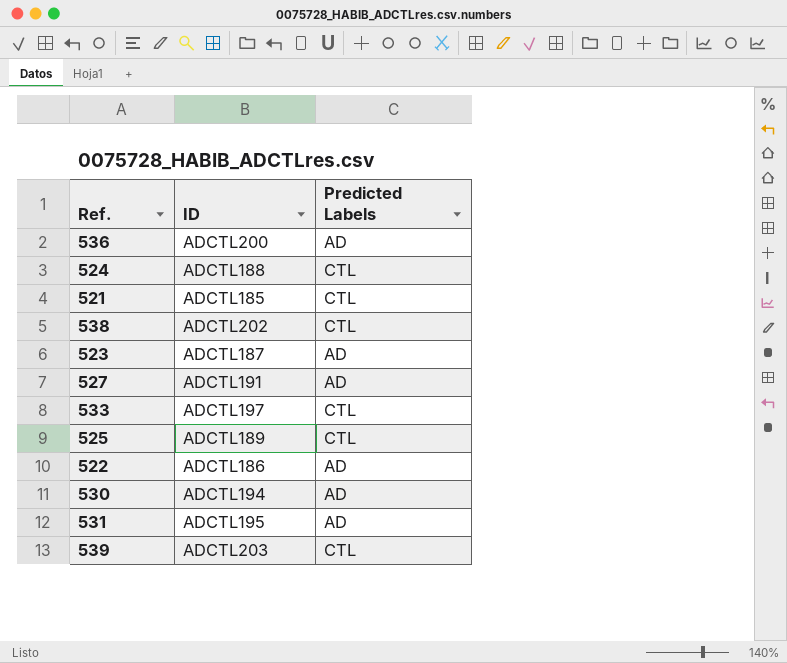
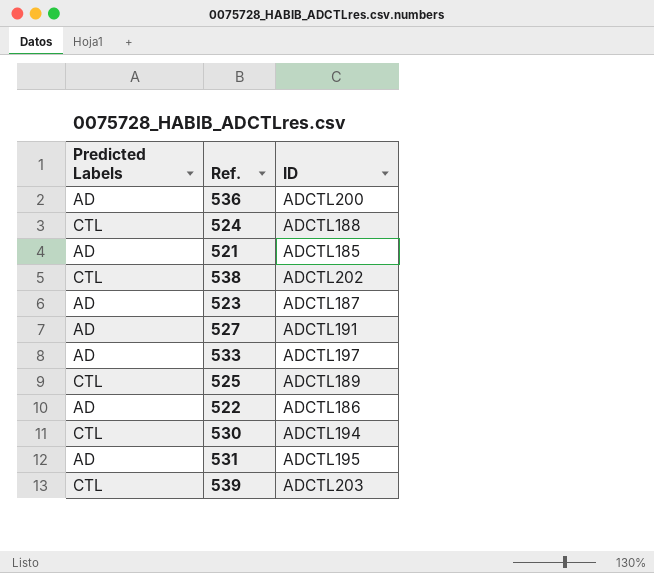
column Predicted Labels | position: 3 -> 1
521 | Predicted Labels: CTL -> AD
533 | Predicted Labels: CTL -> AD
530 | Predicted Labels: AD -> CTL

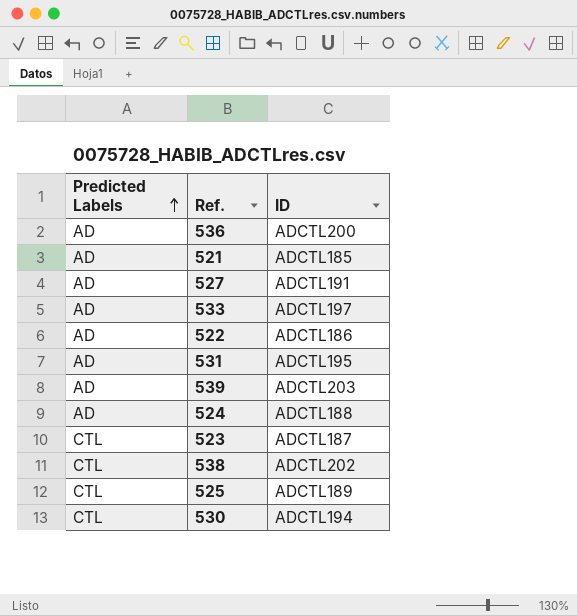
row order: none -> Predicted Labels ascending
539 | Predicted Labels: CTL -> AD
524 | Predicted Labels: CTL -> AD
523 | Predicted Labels: AD -> CTL

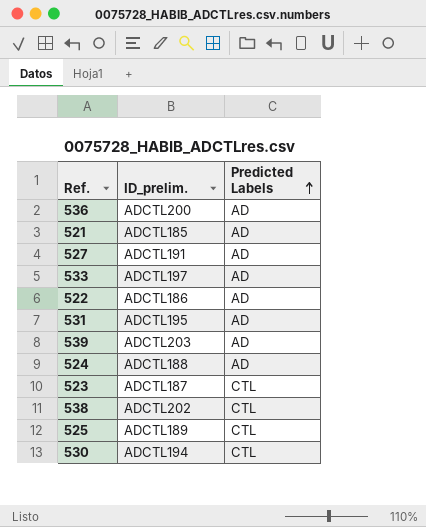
column name: ID -> ID_prelim.
column Predicted Labels | position: 1 -> 3

